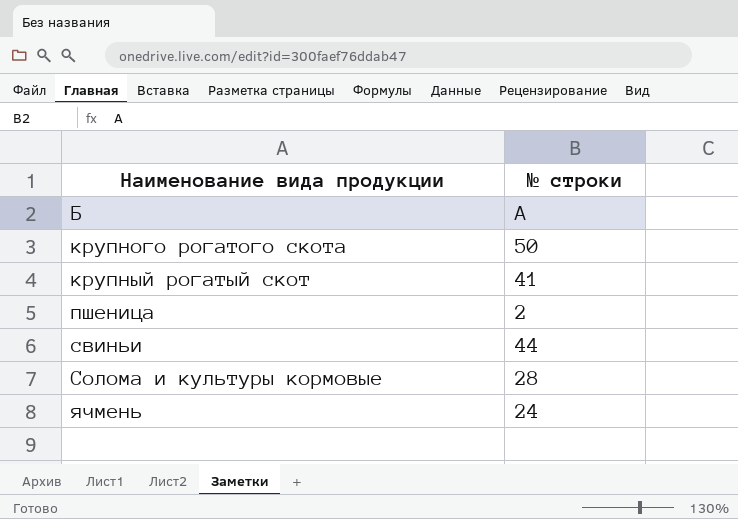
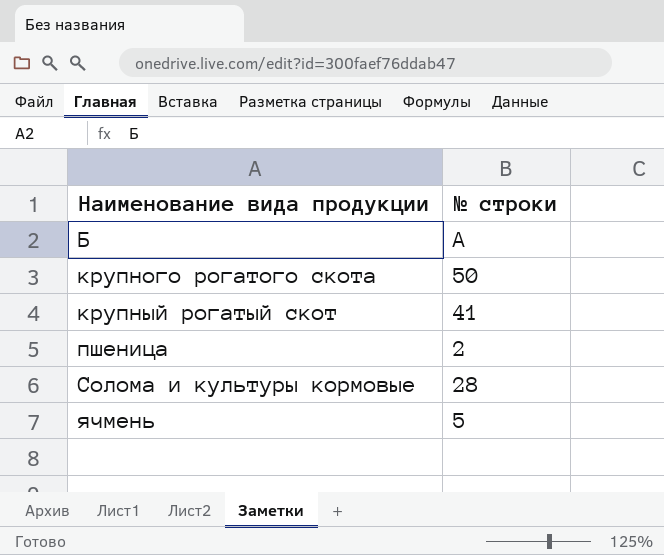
row свиньи: 44 -> none
ячмень | № строки: 24 -> 5

